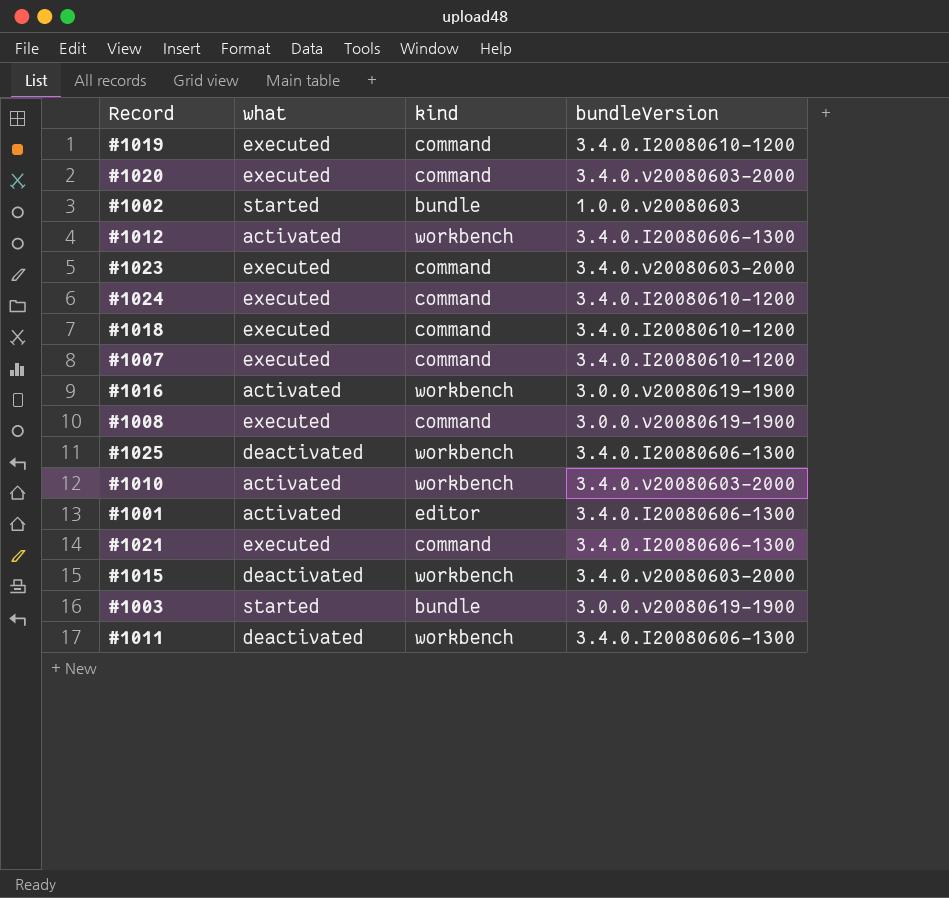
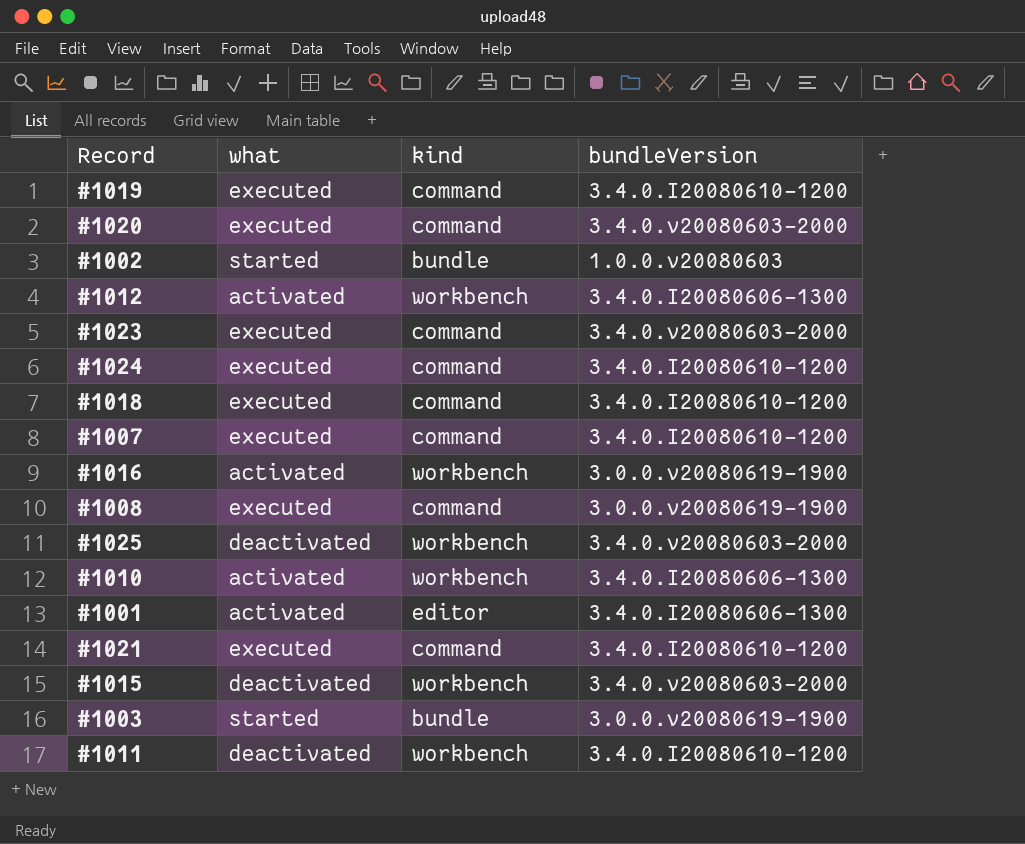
#1025 | bundleVersion: 3.4.0.I20080606-1300 -> 3.4.0.v20080603-2000
#1010 | bundleVersion: 3.4.0.v20080603-2000 -> 3.4.0.I20080606-1300
#1021 | bundleVersion: 3.4.0.I20080606-1300 -> 3.4.0.I20080610-1200
#1011 | bundleVersion: 3.4.0.I20080606-1300 -> 3.4.0.I20080610-1200

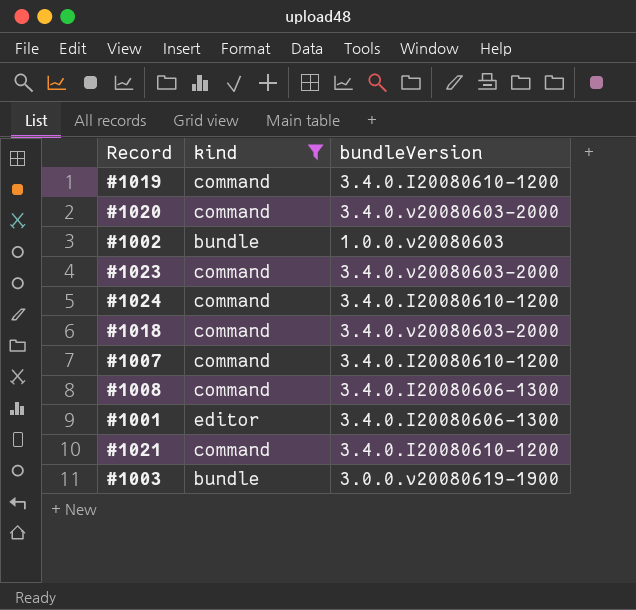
filter: none -> kind != workbench
column what | position: 2 -> none
#1018 | bundleVersion: 3.4.0.I20080610-1200 -> 3.4.0.v20080603-2000
#1008 | bundleVersion: 3.0.0.v20080619-1900 -> 3.4.0.I20080606-1300

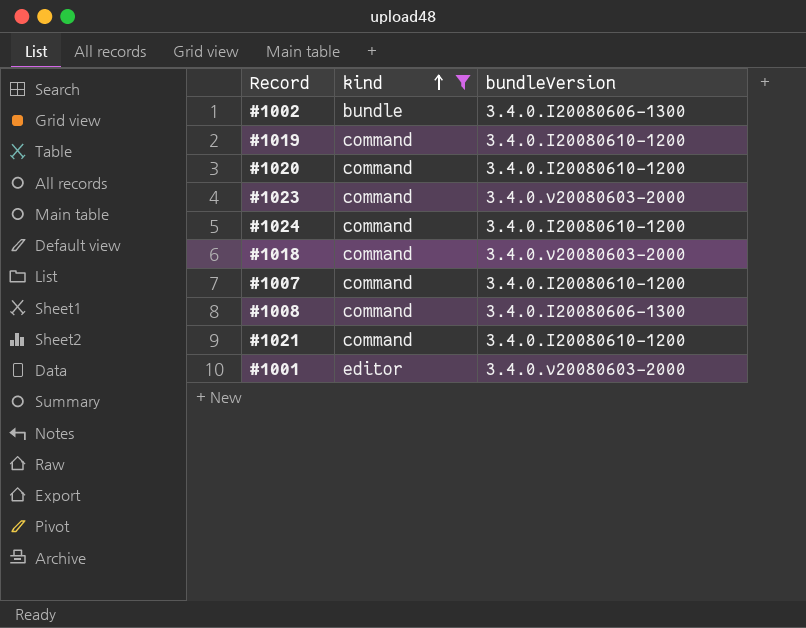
row order: none -> kind ascending
row #1003: bundle | 3.0.0.v20080619-1900 -> none
#1002 | bundleVersion: 1.0.0.v20080603 -> 3.4.0.I20080606-1300
#1020 | bundleVersion: 3.4.0.v20080603-2000 -> 3.4.0.I20080610-1200
#1001 | bundleVersion: 3.4.0.I20080606-1300 -> 3.4.0.v20080603-2000

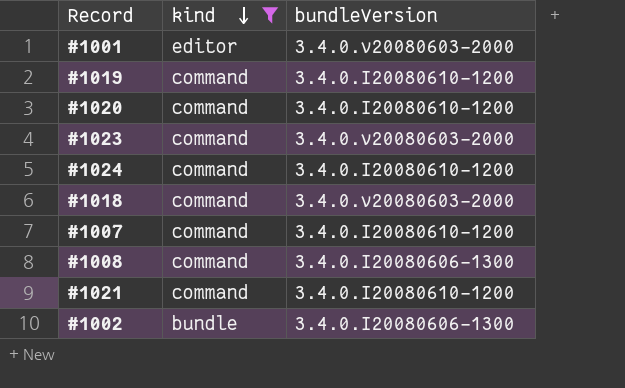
row order: kind ascending -> kind descending

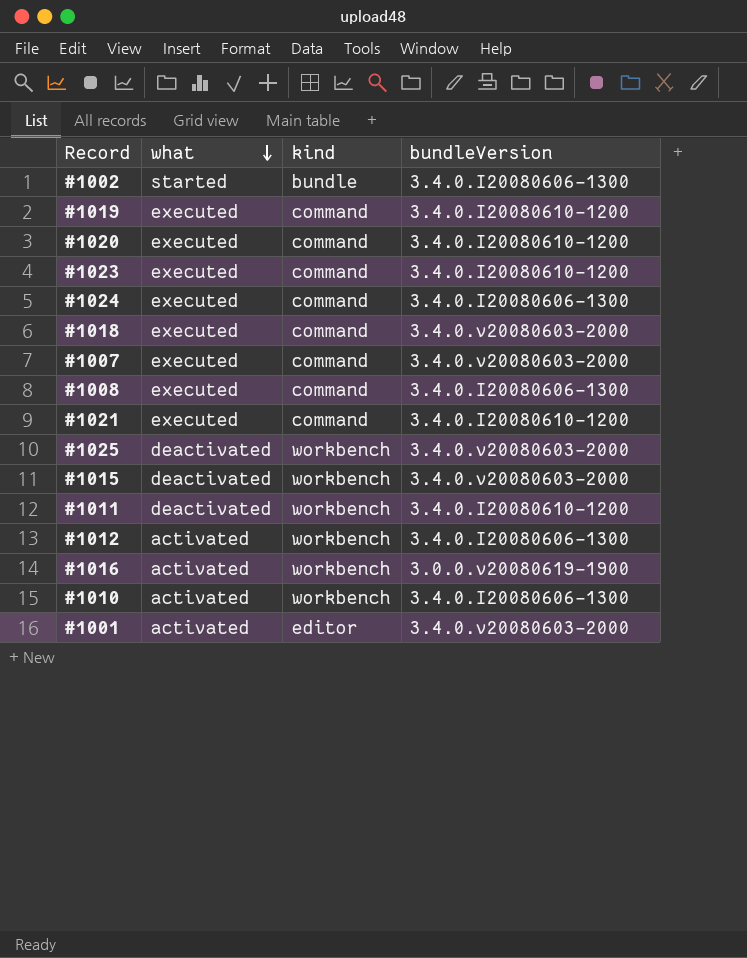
filter: kind != workbench -> none
row order: kind descending -> what descending
column what | position: none -> 2
#1023 | bundleVersion: 3.4.0.v20080603-2000 -> 3.4.0.I20080610-1200
#1024 | bundleVersion: 3.4.0.I20080610-1200 -> 3.4.0.I20080606-1300
#1007 | bundleVersion: 3.4.0.I20080610-1200 -> 3.4.0.v20080603-2000

